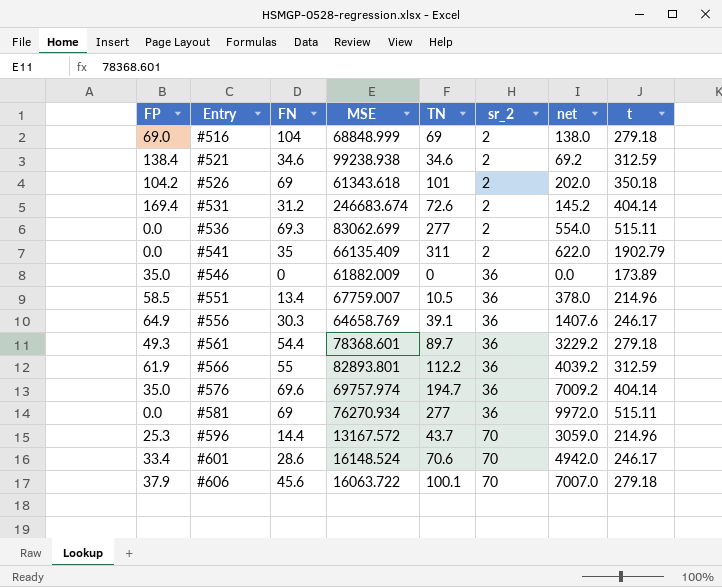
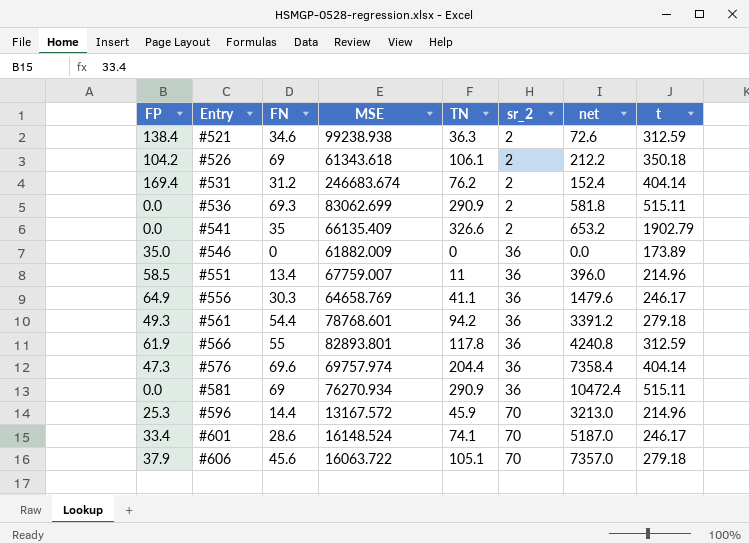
row #516: 69.0 | 104 | 68848.999 | 69 | 2 | 138.0 | 279.18 -> none
#521 | TN: 34.6 -> 36.3
#521 | net: 69.2 -> 72.6
#526 | TN: 101 -> 106.1
#526 | net: 202.0 -> 212.2
#531 | TN: 72.6 -> 76.2
#531 | net: 145.2 -> 152.4
#536 | TN: 277 -> 290.9
#536 | net: 554.0 -> 581.8
#541 | TN: 311 -> 326.6
#541 | net: 622.0 -> 653.2
#551 | TN: 10.5 -> 11
#551 | net: 378.0 -> 396.0
#556 | TN: 39.1 -> 41.1
#556 | net: 1407.6 -> 1479.6
#561 | MSE: 78368.601 -> 78768.601
#561 | TN: 89.7 -> 94.2
#561 | net: 3229.2 -> 3391.2
#566 | TN: 112.2 -> 117.8
#566 | net: 4039.2 -> 4240.8
#576 | FP: 35.0 -> 47.3
#576 | TN: 194.7 -> 204.4
#576 | net: 7009.2 -> 7358.4
#581 | TN: 277 -> 290.9
#581 | net: 9972.0 -> 10472.4
#596 | TN: 43.7 -> 45.9
#596 | net: 3059.0 -> 3213.0
#601 | TN: 70.6 -> 74.1
#601 | net: 4942.0 -> 5187.0
#606 | TN: 100.1 -> 105.1
#606 | net: 7007.0 -> 7357.0

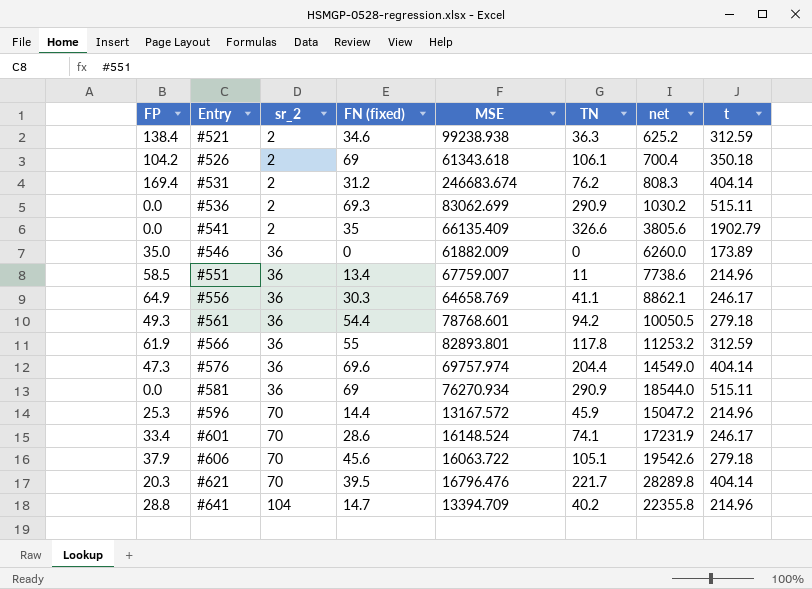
column sr_2 | position: 6 -> 3
column name: FN -> FN (fixed)
column net | formula: [TN] * [sr_2] -> [sr_2] * [t]
row #621: none -> 20.3 | 70 | 39.5 | 16796.476 | 221.7 | 28289.8 | 404.14
row #641: none -> 28.8 | 104 | 14.7 | 13394.709 | 40.2 | 22355.8 | 214.96

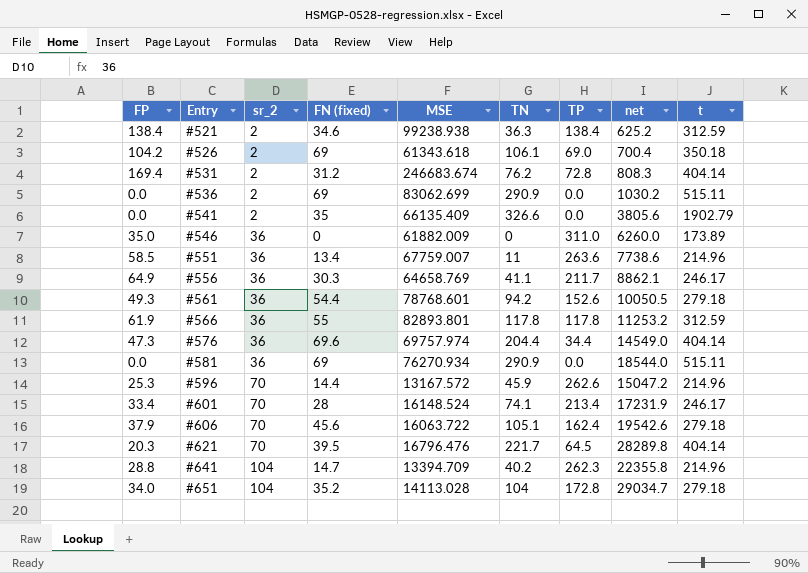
column TP | position: none -> 7
#536 | FN (fixed): 69.3 -> 69
#601 | FN (fixed): 28.6 -> 28
row #651: none -> 34.0 | 104 | 35.2 | 14113.028 | 104 | 172.8 | 29034.7 | 279.18

